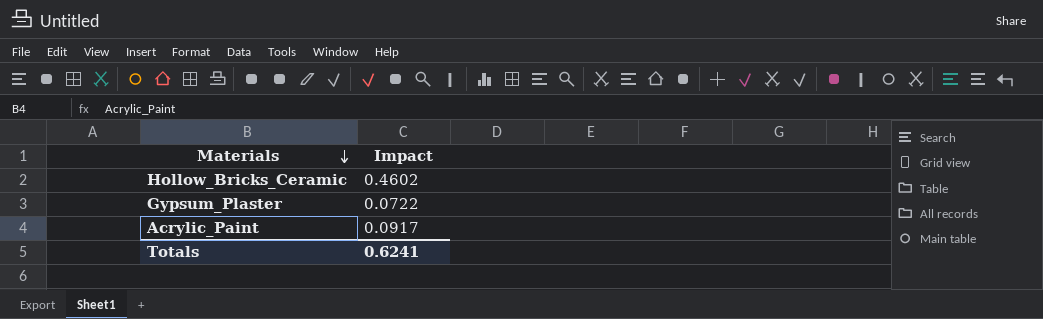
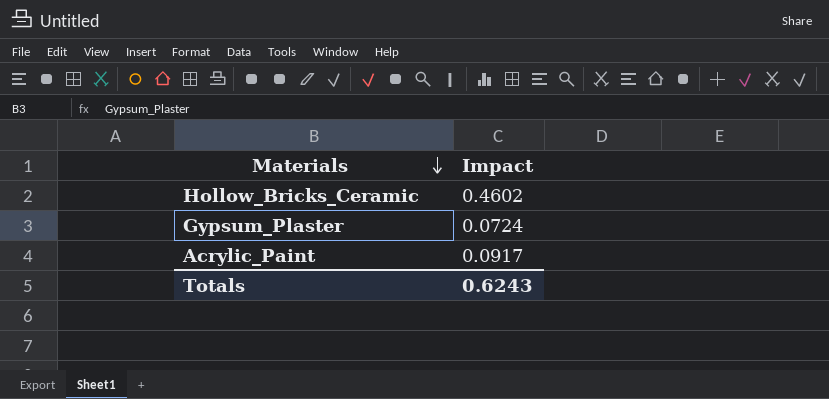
Gypsum_Plaster | Impact: 0.0722 -> 0.0724
Totals | Impact: 0.6241 -> 0.6243

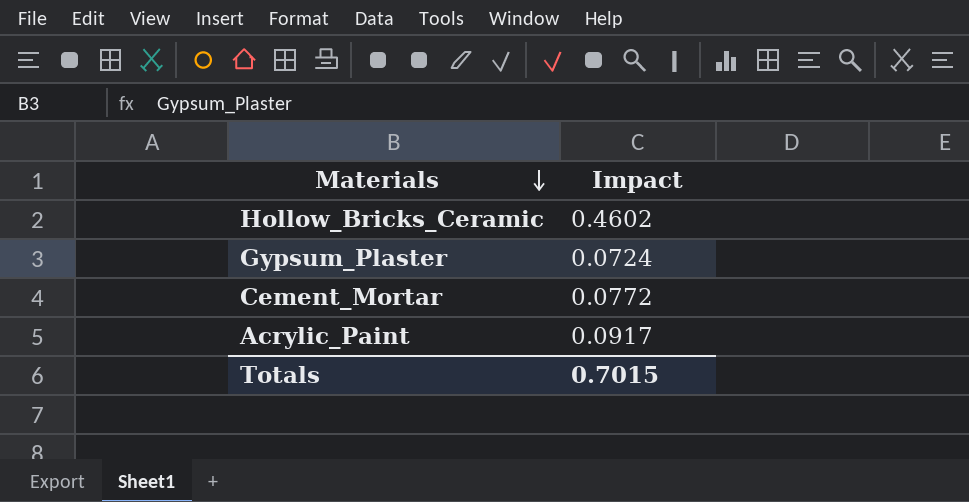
row Cement_Mortar: none -> 0.0772
Totals | Impact: 0.6243 -> 0.7015

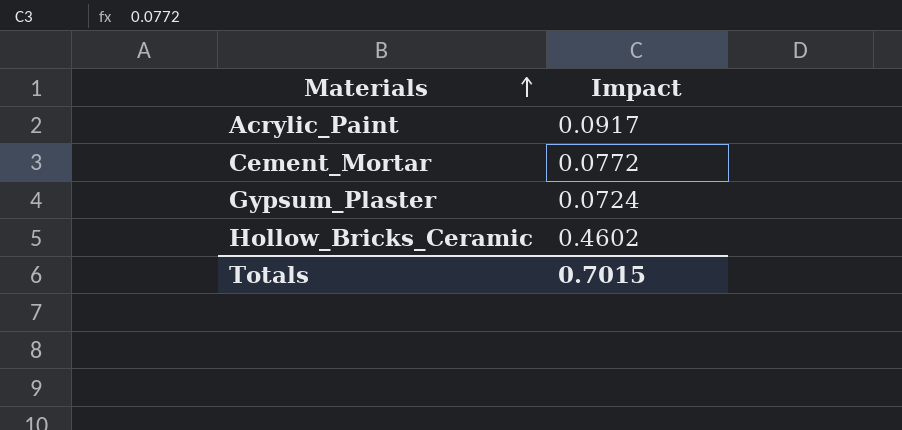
row order: Materials descending -> Materials ascending

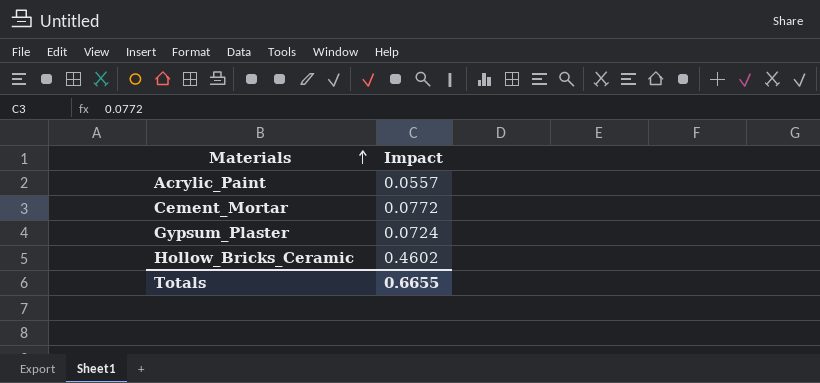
Acrylic_Paint | Impact: 0.0917 -> 0.0557
Totals | Impact: 0.7015 -> 0.6655

